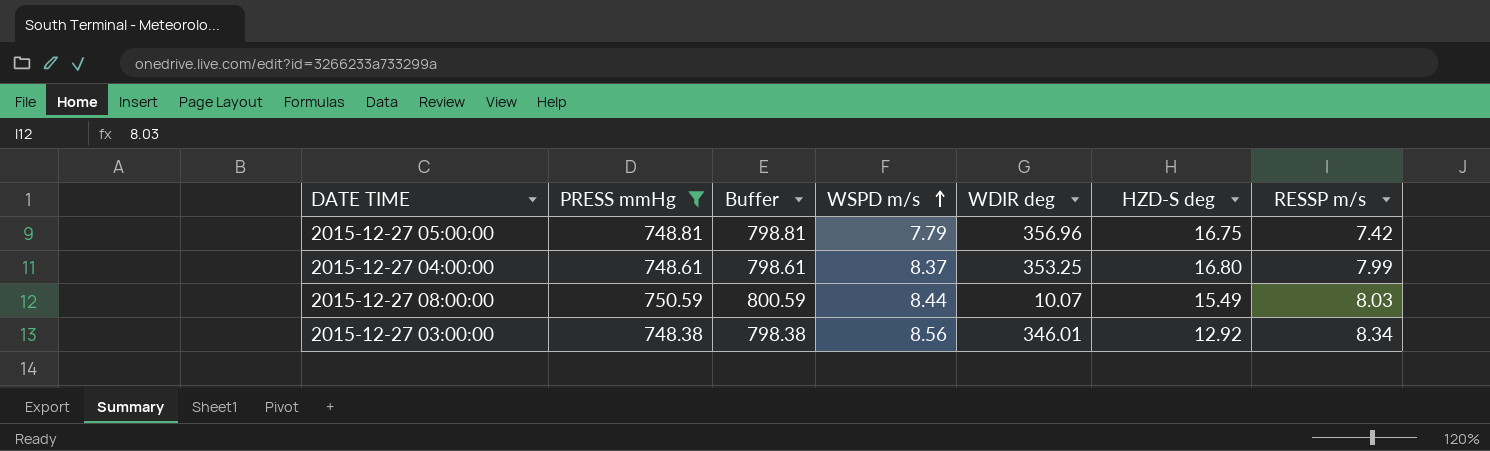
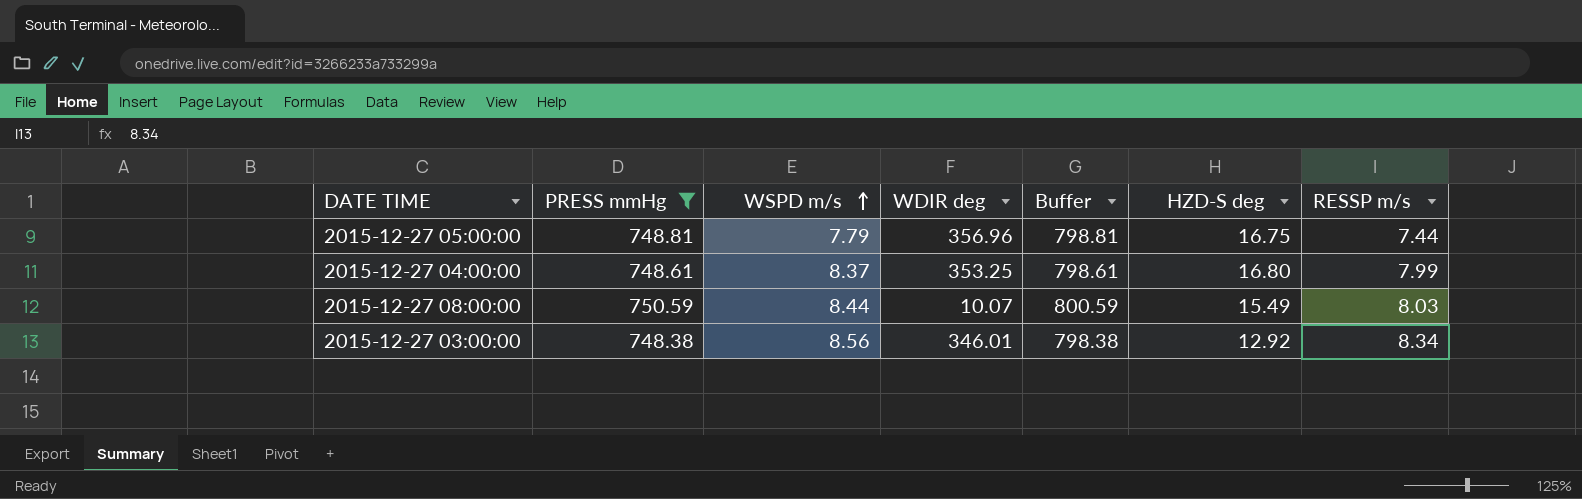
column Buffer | position: 3 -> 5
2015-12-27 05:00:00 | RESSP m/s: 7.42 -> 7.44

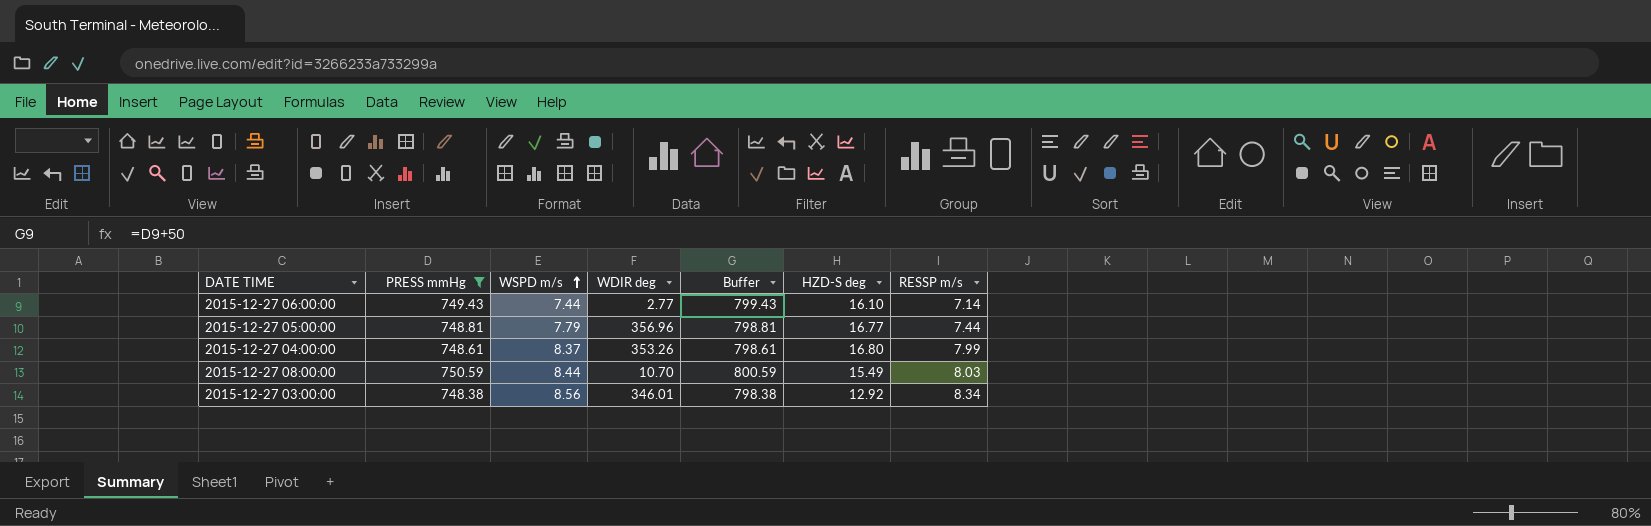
row 2015-12-27 06:00:00: none -> 749.43 | 7.44 | 2.77 | 799.43 | 16.10 | 7.14
2015-12-27 05:00:00 | HZD-S deg: 16.75 -> 16.77
2015-12-27 04:00:00 | WDIR deg: 353.25 -> 353.26
2015-12-27 08:00:00 | WDIR deg: 10.07 -> 10.70

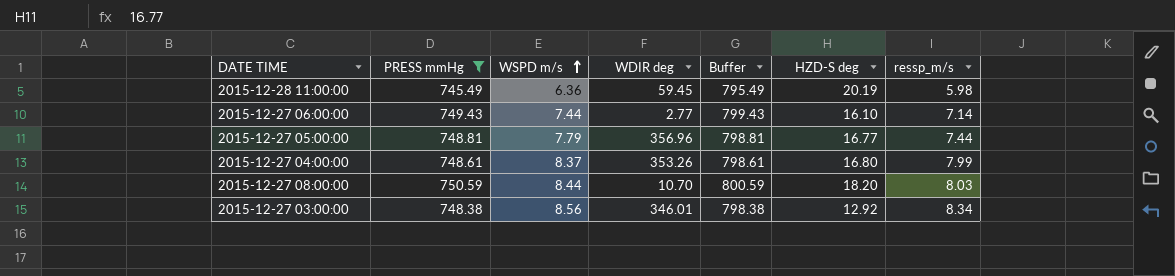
column name: RESSP m/s -> ressp_m/s
row 2015-12-28 11:00:00: none -> 745.49 | 6.36 | 59.45 | 795.49 | 20.19 | 5.98
2015-12-27 08:00:00 | HZD-S deg: 15.49 -> 18.20

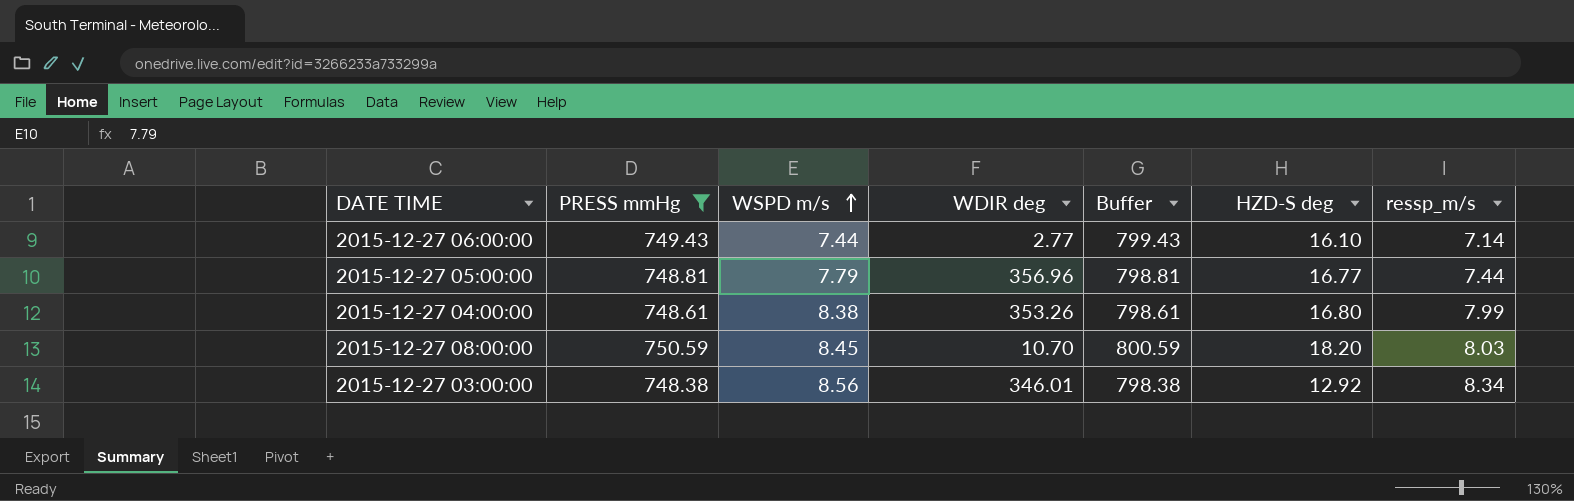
row 2015-12-28 11:00:00: 745.49 | 6.36 | 59.45 | 795.49 | 20.19 | 5.98 -> none
2015-12-27 04:00:00 | WSPD m/s: 8.37 -> 8.38
2015-12-27 08:00:00 | WSPD m/s: 8.44 -> 8.45

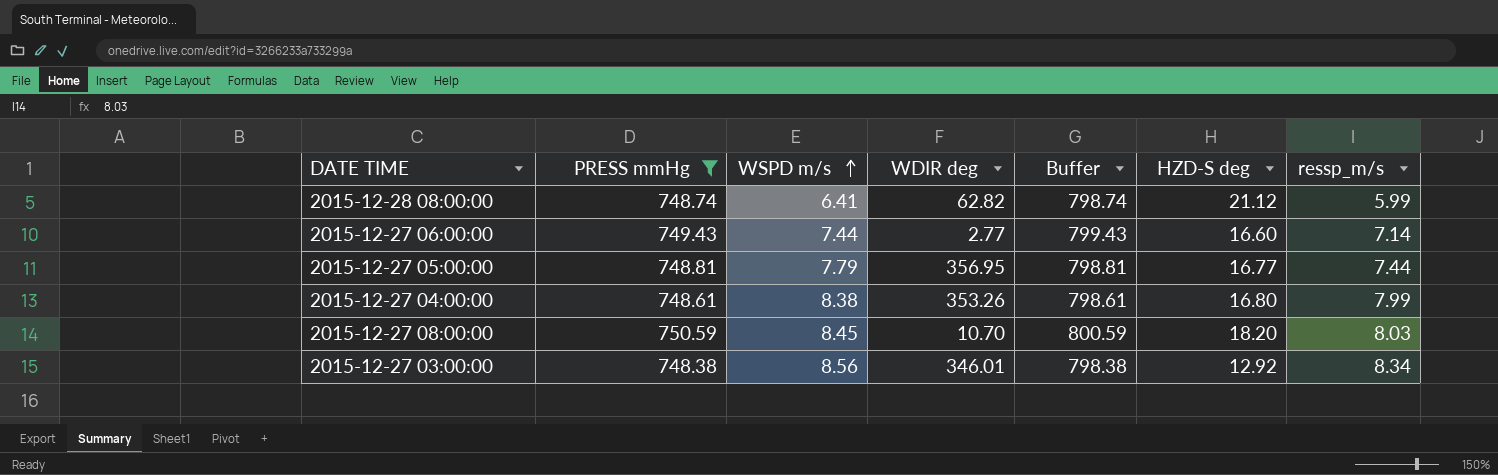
row 2015-12-28 08:00:00: none -> 748.74 | 6.41 | 62.82 | 798.74 | 21.12 | 5.99
2015-12-27 06:00:00 | HZD-S deg: 16.10 -> 16.60
2015-12-27 05:00:00 | WDIR deg: 356.96 -> 356.95

